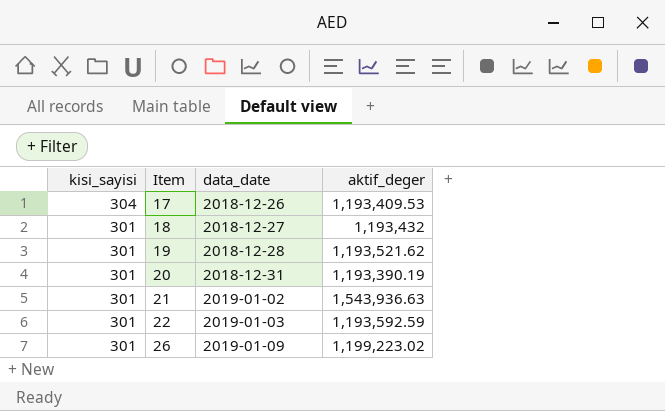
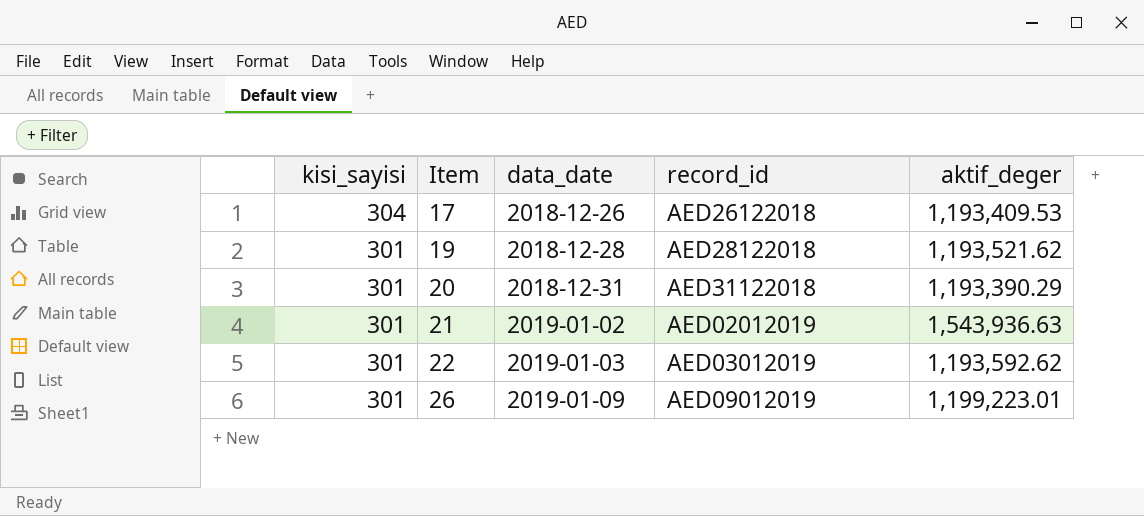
column record_id | position: none -> 4
row 18: 301 | 2018-12-27 | 1,193,432 -> none
20 | aktif_deger: 1,193,390.19 -> 1,193,390.29
22 | aktif_deger: 1,193,592.59 -> 1,193,592.62
26 | aktif_deger: 1,199,223.02 -> 1,199,223.01

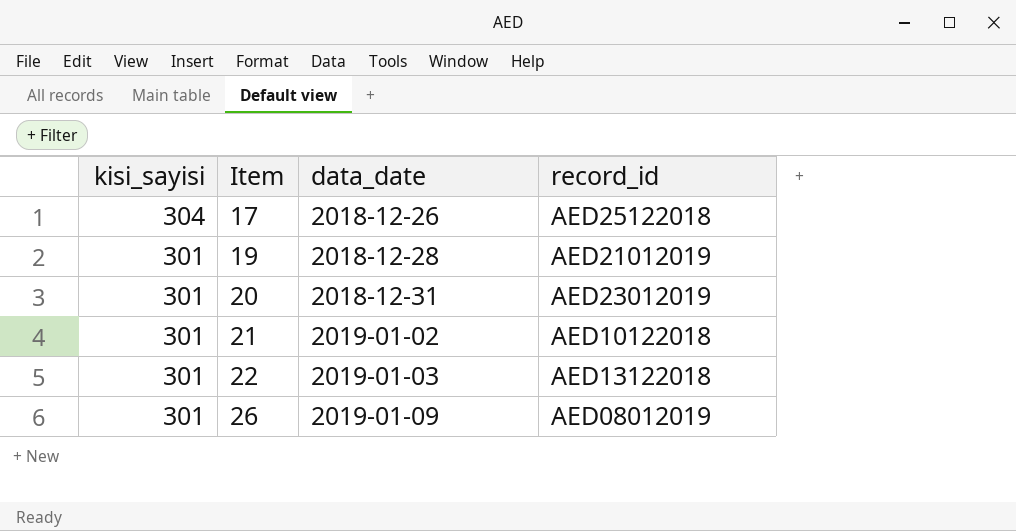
column aktif_deger | position: 5 -> none
17 | record_id: AED26122018 -> AED25122018
19 | record_id: AED28122018 -> AED21012019
20 | record_id: AED31122018 -> AED23012019
21 | record_id: AED02012019 -> AED10122018
22 | record_id: AED03012019 -> AED13122018
26 | record_id: AED09012019 -> AED08012019

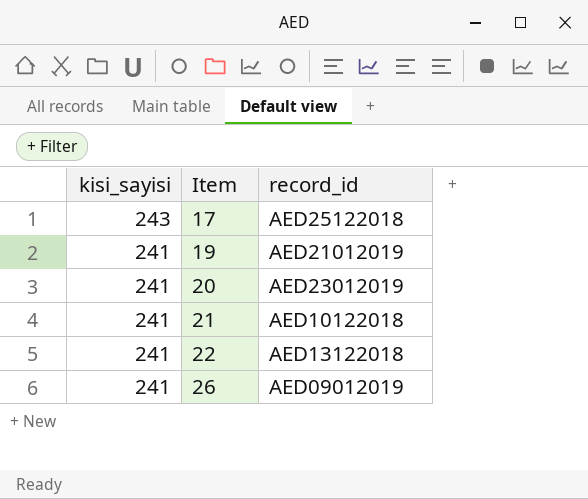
column data_date | position: 3 -> none
17 | kisi_sayisi: 304 -> 243
19 | kisi_sayisi: 301 -> 241
20 | kisi_sayisi: 301 -> 241
21 | kisi_sayisi: 301 -> 241
22 | kisi_sayisi: 301 -> 241
26 | kisi_sayisi: 301 -> 241
26 | record_id: AED08012019 -> AED09012019

